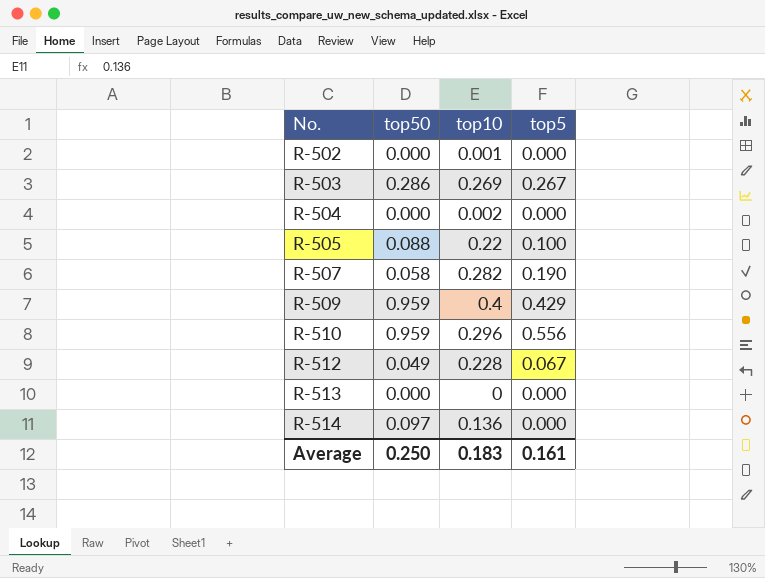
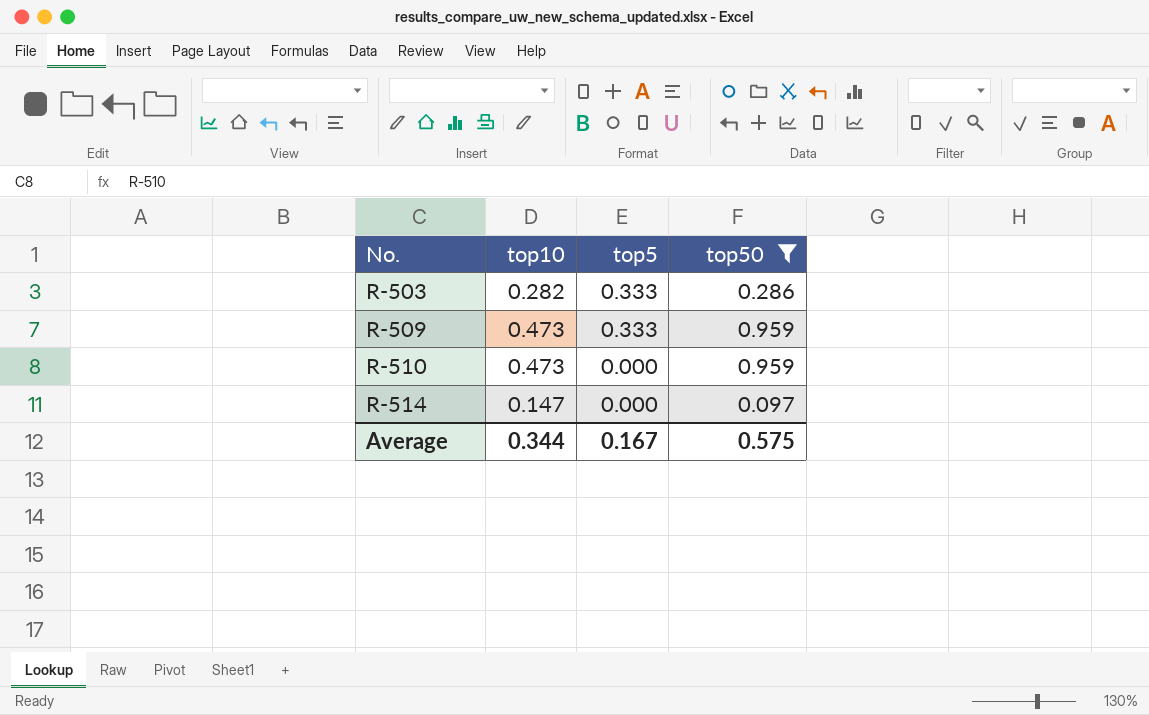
filter: none -> top50 >= 0.097
column top50 | position: 2 -> 4
R-503 | top10: 0.269 -> 0.282
R-503 | top5: 0.267 -> 0.333
R-509 | top10: 0.4 -> 0.473
R-509 | top5: 0.429 -> 0.333
R-510 | top10: 0.296 -> 0.473
R-510 | top5: 0.556 -> 0.000
R-514 | top10: 0.136 -> 0.147
Average | top10: 0.183 -> 0.344
Average | top5: 0.161 -> 0.167
Average | top50: 0.250 -> 0.575

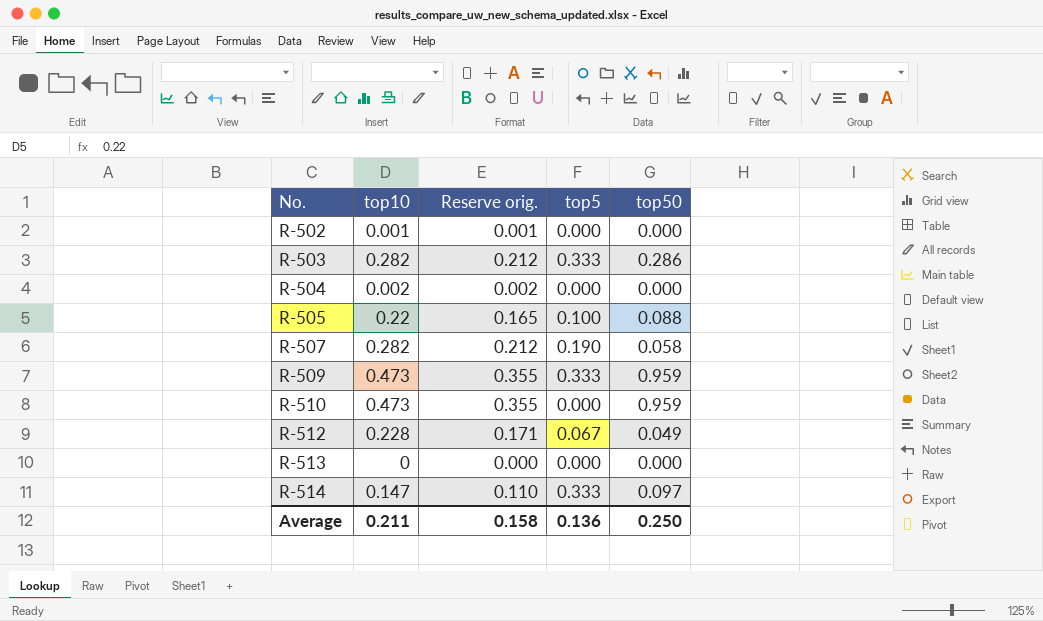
filter: top50 >= 0.097 -> none
column Reserve orig. | formula: none -> [top10] * 0.75
R-514 | top5: 0.000 -> 0.333
Average | top10: 0.344 -> 0.211
Average | top5: 0.167 -> 0.136
Average | top50: 0.575 -> 0.250

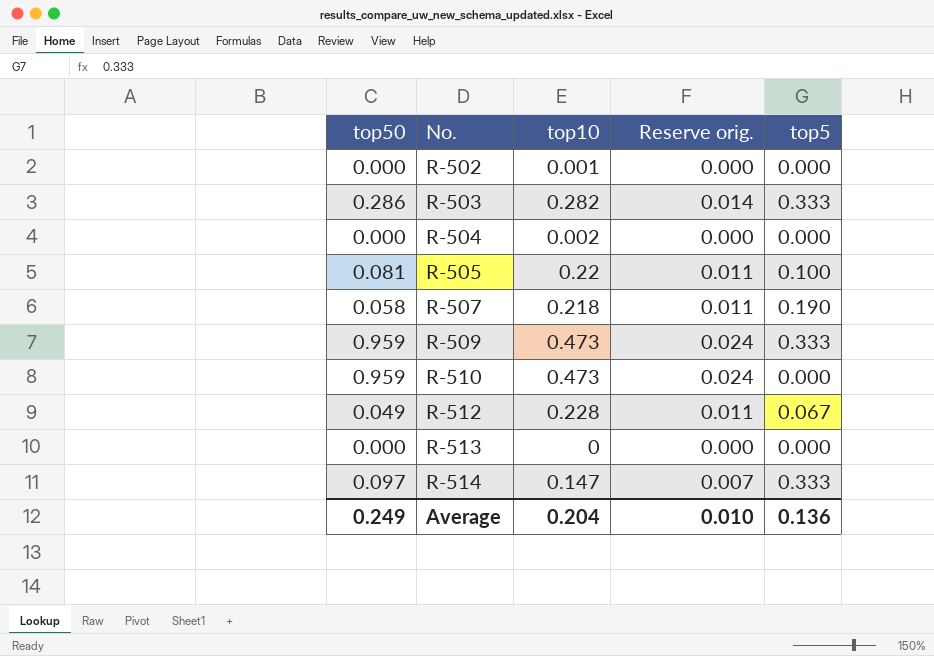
column top50 | position: 5 -> 1
column Reserve orig. | formula: [top10] * 0.75 -> [top10] * 0.05
R-505 | top50: 0.088 -> 0.081
R-507 | top10: 0.282 -> 0.218
Average | top50: 0.250 -> 0.249
Average | top10: 0.211 -> 0.204
Average | Reserve orig.: 0.158 -> 0.010

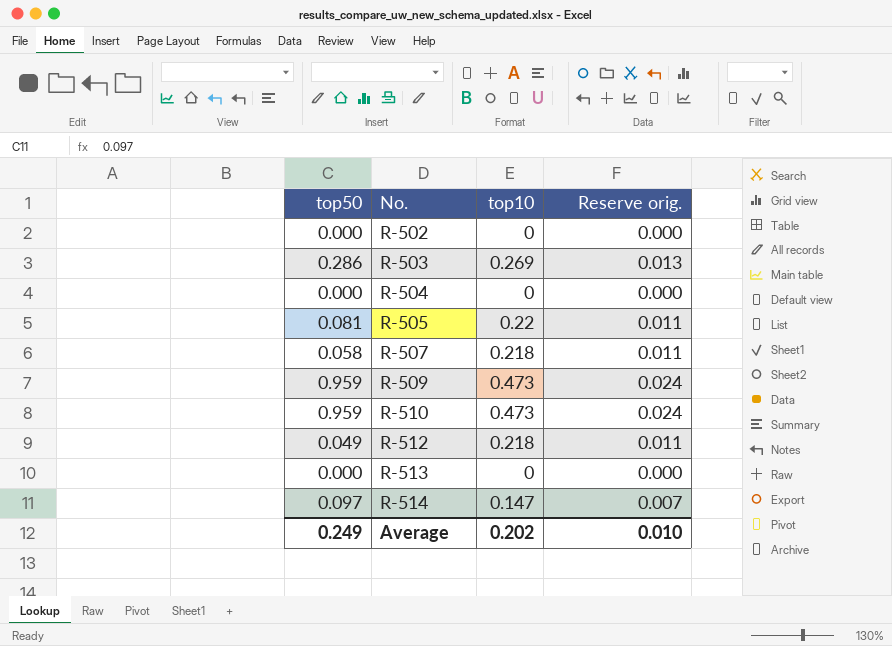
column top5 | position: 5 -> none
R-502 | top10: 0.001 -> 0
R-503 | top10: 0.282 -> 0.269
R-503 | Reserve orig.: 0.014 -> 0.013
R-504 | top10: 0.002 -> 0
R-512 | top10: 0.228 -> 0.218
Average | top10: 0.204 -> 0.202

